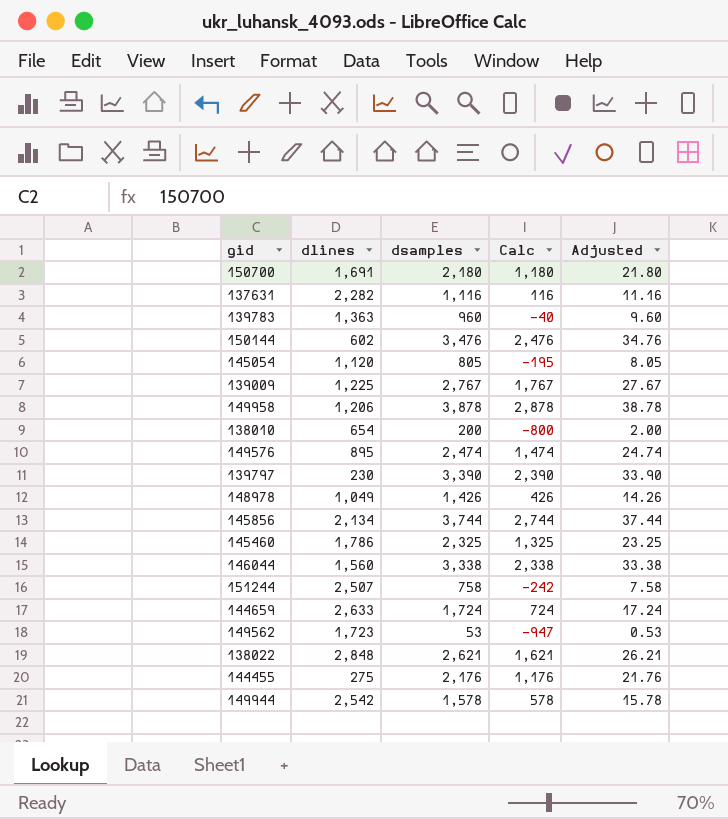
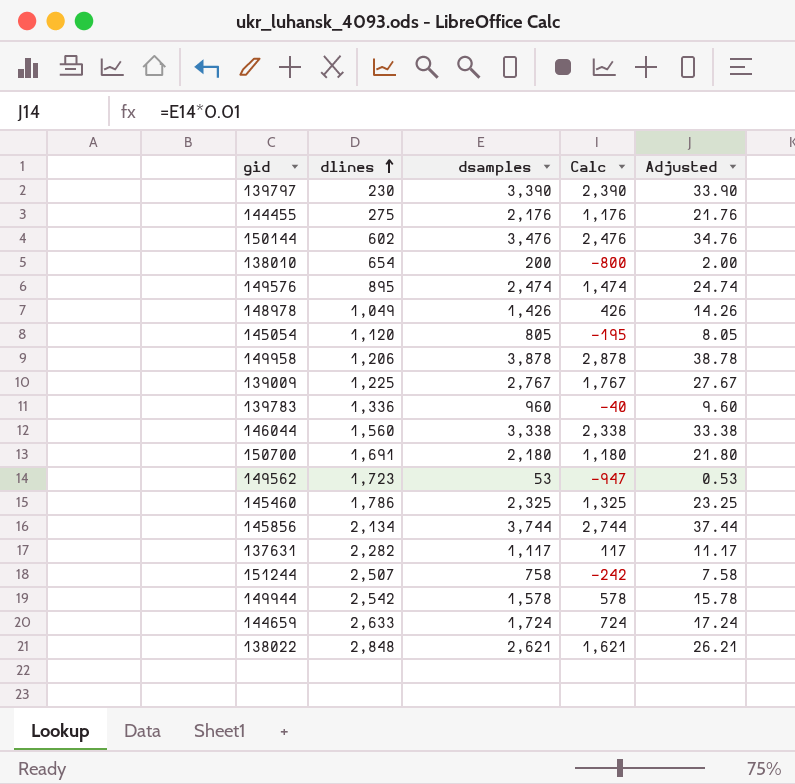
row order: none -> dlines ascending
139783 | dlines: 1,363 -> 1,336
137631 | dsamples: 1,116 -> 1,117
137631 | Calc: 116 -> 117
137631 | Adjusted: 11.16 -> 11.17

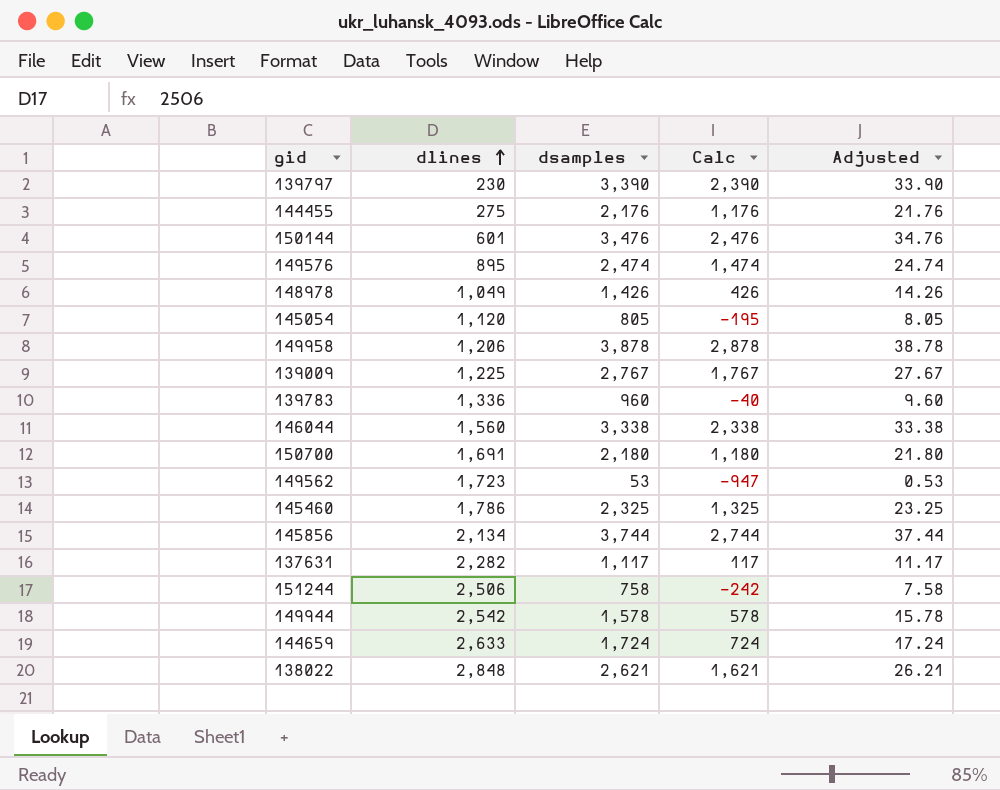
row 138010: 654 | 200 | -800 | 2.00 -> none
150144 | dlines: 602 -> 601
151244 | dlines: 2,507 -> 2,506

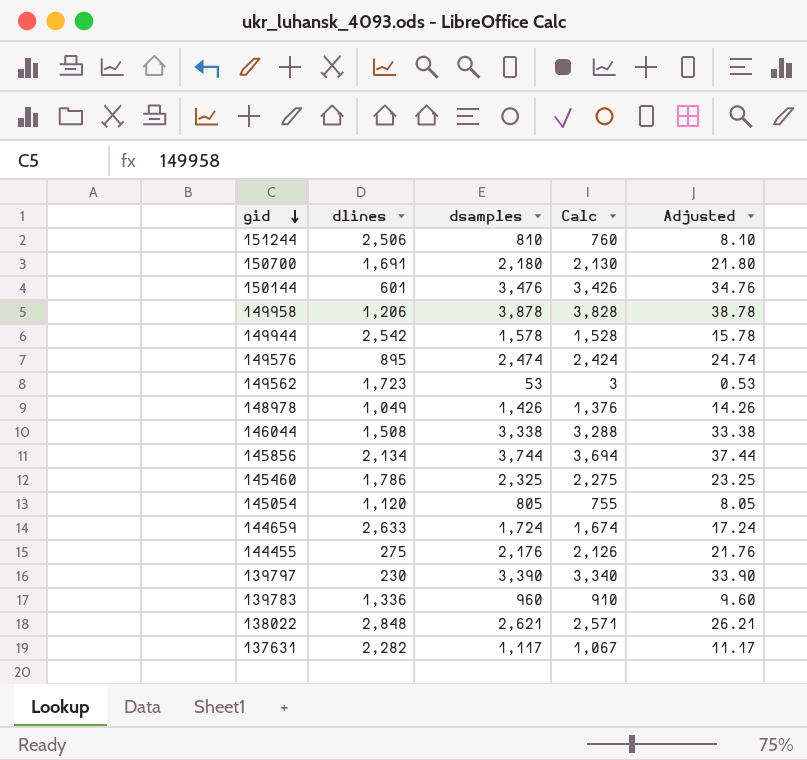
row order: dlines ascending -> gid descending
column Calc | formula: [dsamples] - 1000 -> [dsamples] - 50
row 139009: 1,225 | 2,767 | 1,767 | 27.67 -> none
151244 | dsamples: 758 -> 810
151244 | Adjusted: 7.58 -> 8.10
146044 | dlines: 1,560 -> 1,508

